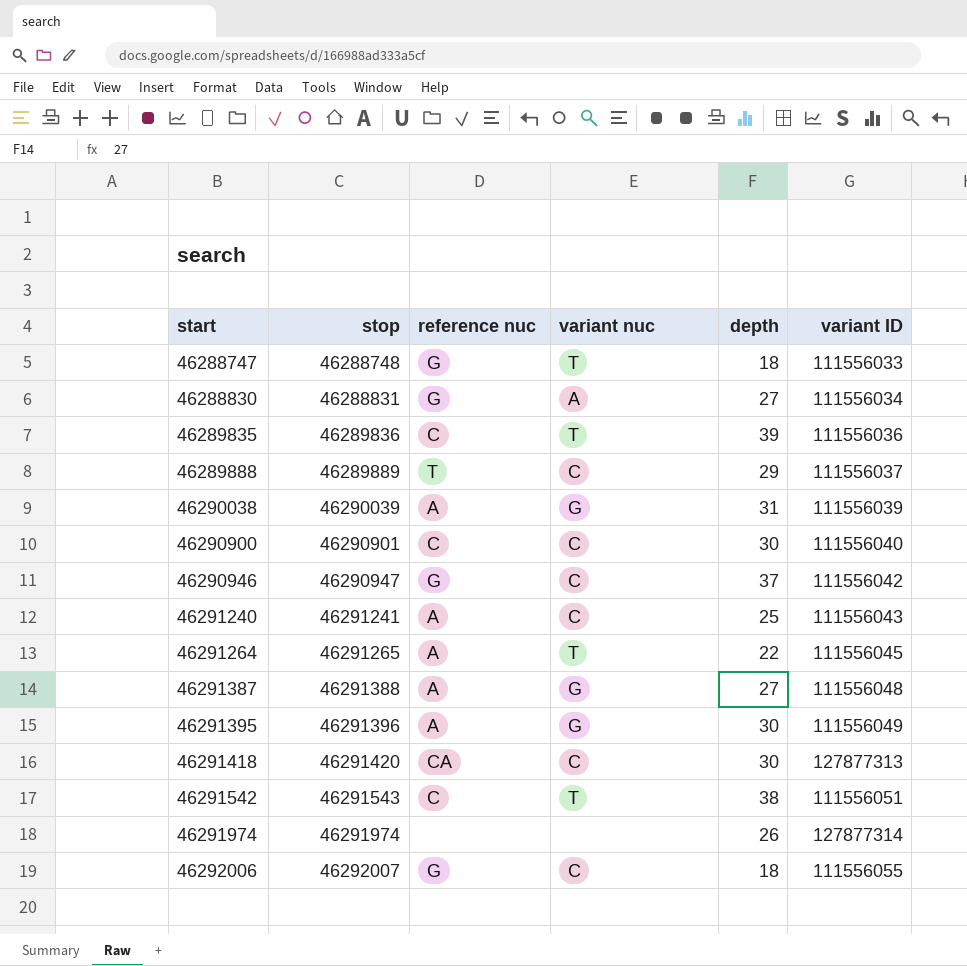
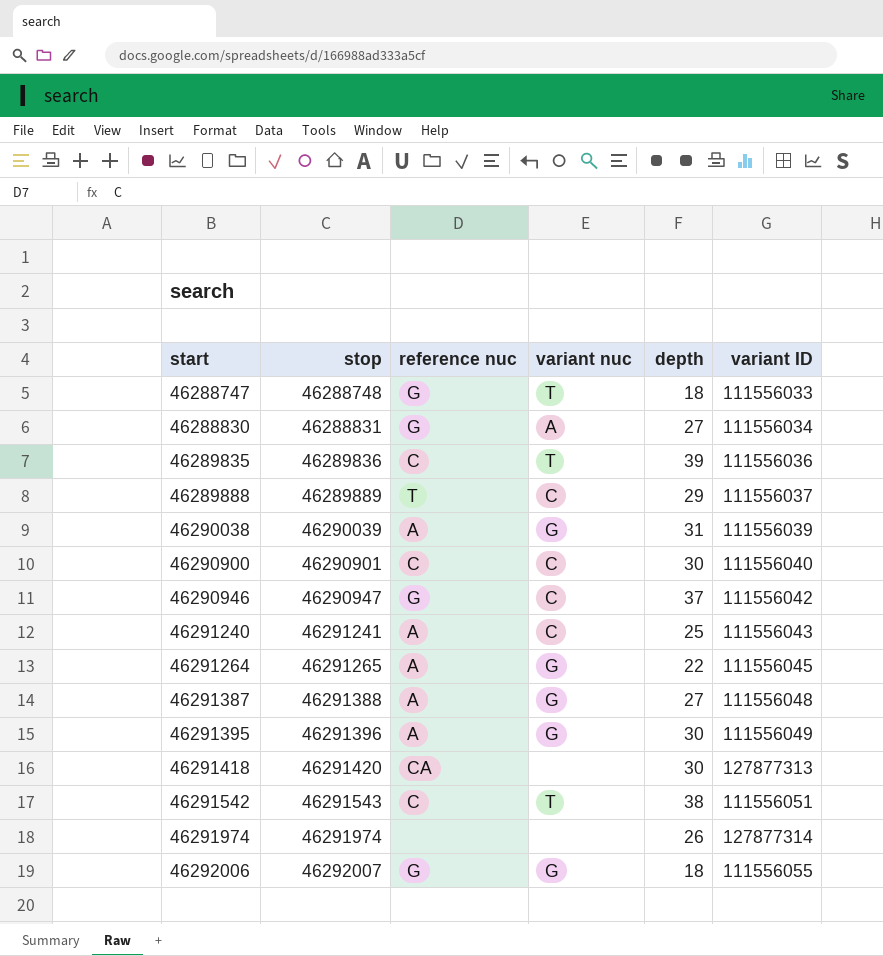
46291264 | variant nuc: T -> G
46291418 | variant nuc: C -> none
46292006 | variant nuc: C -> G

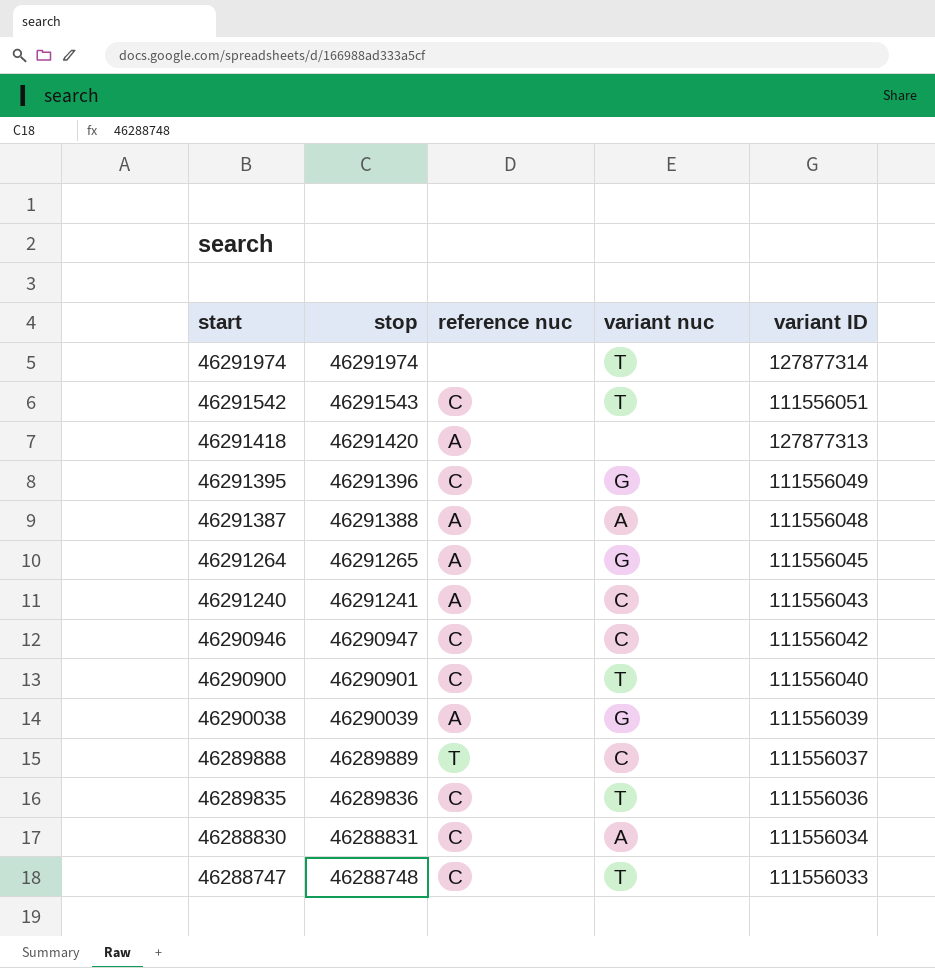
row order: start ascending -> start descending
column depth | position: 5 -> none
row 46292006: 46292007 | G | G | 18 | 111556055 -> none
46291974 | variant nuc: none -> T
46291418 | reference nuc: CA -> A
46291395 | reference nuc: A -> C
46291387 | variant nuc: G -> A
46290946 | reference nuc: G -> C
46290900 | variant nuc: C -> T
46288830 | reference nuc: G -> C
46288747 | reference nuc: G -> C

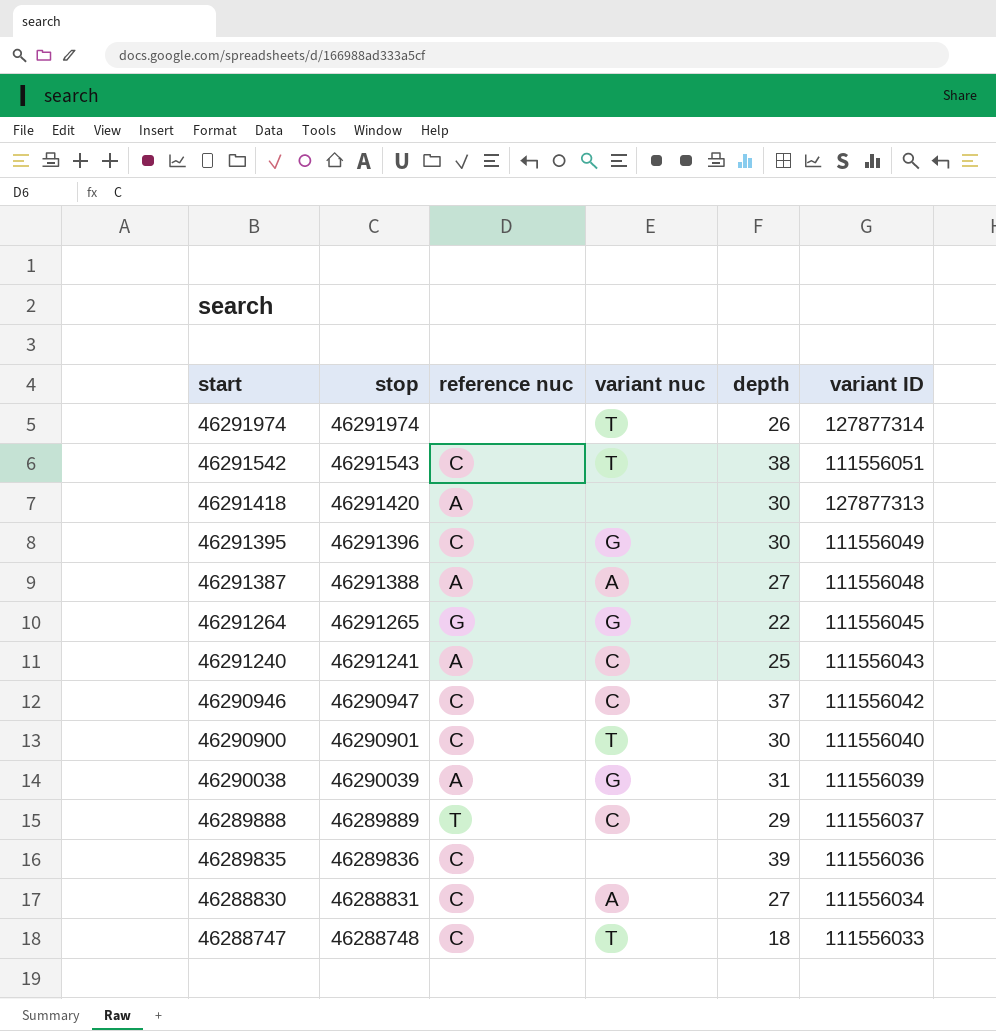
column depth | position: none -> 5
46291264 | reference nuc: A -> G
46289835 | variant nuc: T -> none

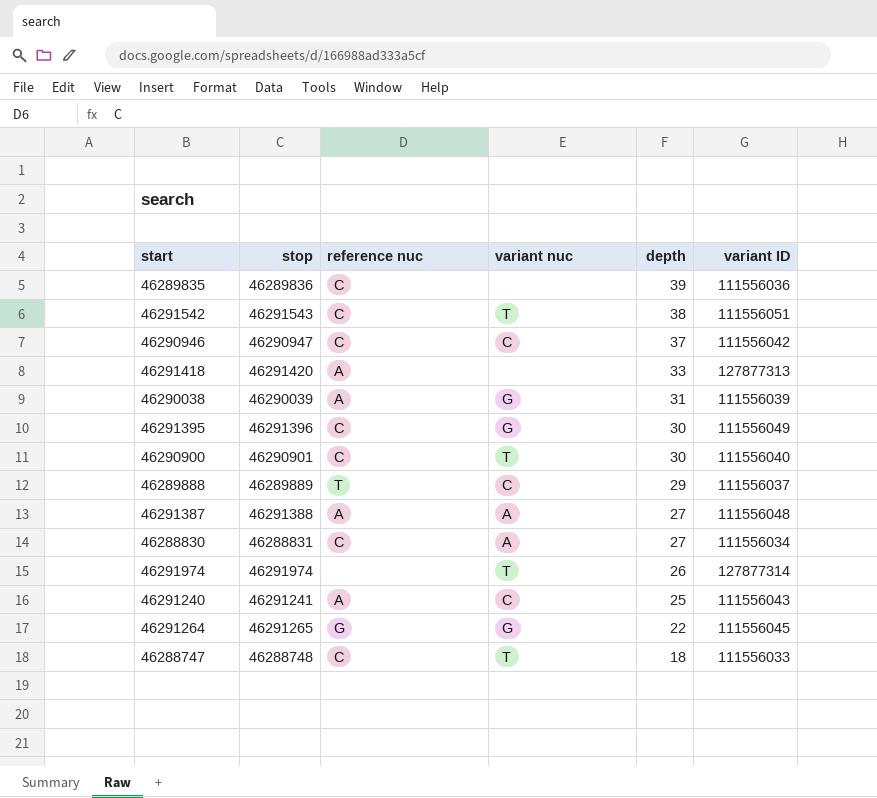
row order: start descending -> depth descending
46291418 | depth: 30 -> 33

